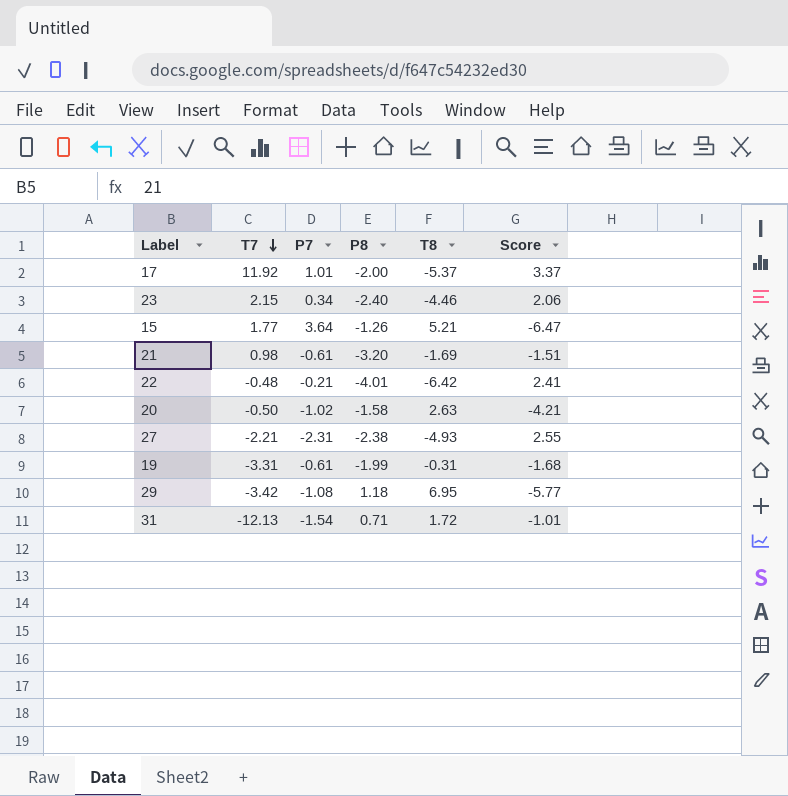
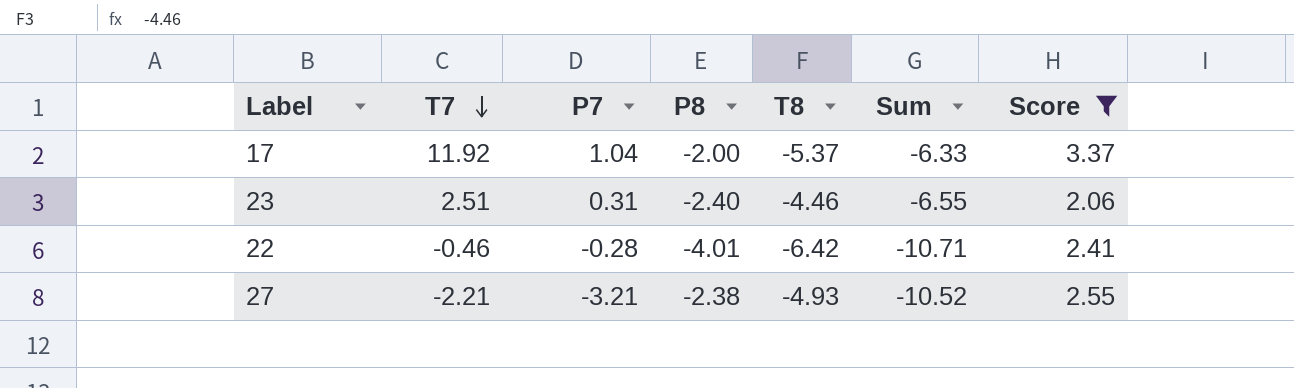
filter: none -> Score >= 2.06
column Sum | formula: none -> [P7] + [P8] + [T8]
17 | P7: 1.01 -> 1.04
23 | T7: 2.15 -> 2.51
23 | P7: 0.34 -> 0.31
22 | T7: -0.48 -> -0.46
22 | P7: -0.21 -> -0.28
27 | P7: -2.31 -> -3.21

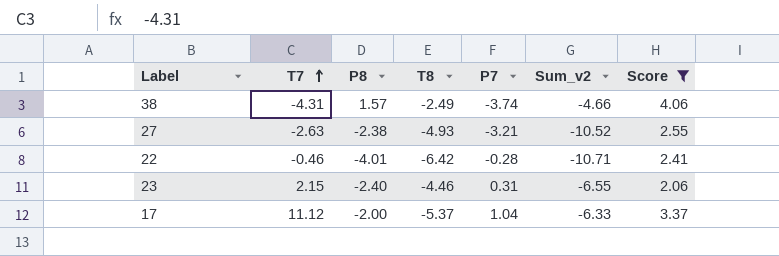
row order: T7 descending -> T7 ascending
column P7 | position: 3 -> 5
column name: Sum -> Sum_v2
row 38: none -> -4.31 | 1.57 | -2.49 | -3.74 | -4.66 | 4.06
27 | T7: -2.21 -> -2.63
23 | T7: 2.51 -> 2.15
17 | T7: 11.92 -> 11.12

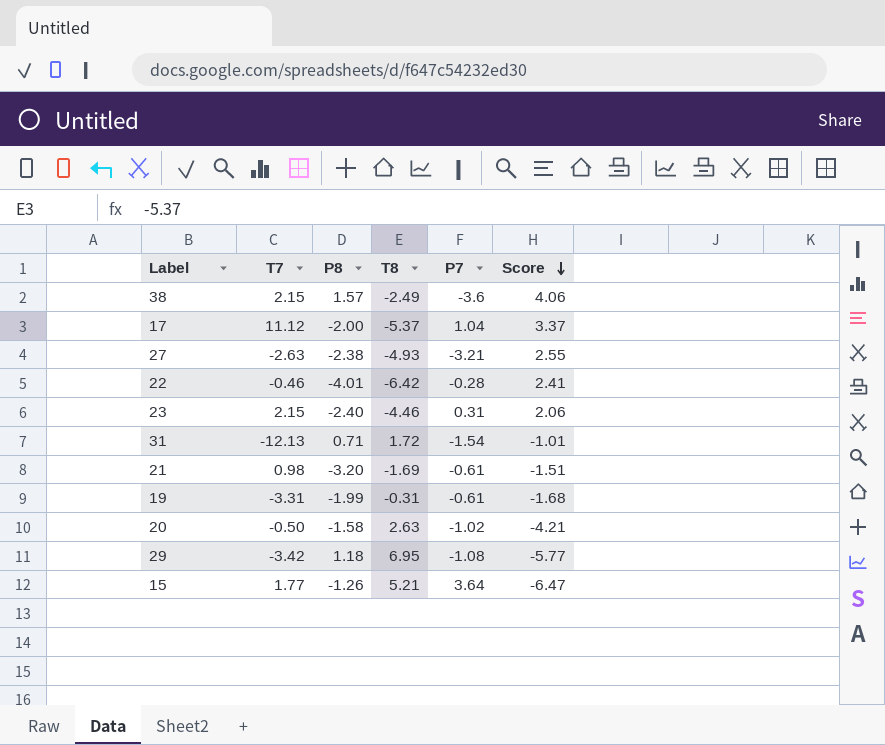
filter: Score >= 2.06 -> none
row order: T7 ascending -> Score descending
column Sum_v2 | formula: [P8] + [T8] + [P7] -> none
38 | T7: -4.31 -> 2.15
38 | P7: -3.74 -> -3.6

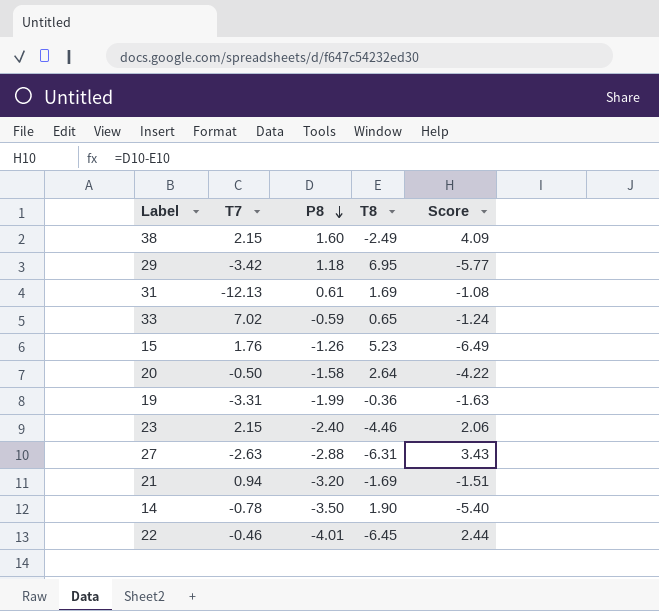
row order: Score descending -> P8 descending
column P7 | position: 5 -> none
row 17: 11.12 | -2.00 | -5.37 | 1.04 | 3.37 -> none
38 | P8: 1.57 -> 1.60
38 | Score: 4.06 -> 4.09
31 | P8: 0.71 -> 0.61
31 | T8: 1.72 -> 1.69
31 | Score: -1.01 -> -1.08
row 33: none -> 7.02 | -0.59 | 0.65 | -1.24
15 | T7: 1.77 -> 1.76
15 | T8: 5.21 -> 5.23
15 | Score: -6.47 -> -6.49
20 | T8: 2.63 -> 2.64
20 | Score: -4.21 -> -4.22
19 | T8: -0.31 -> -0.36
19 | Score: -1.68 -> -1.63
27 | P8: -2.38 -> -2.88
27 | T8: -4.93 -> -6.31
27 | Score: 2.55 -> 3.43
21 | T7: 0.98 -> 0.94
row 14: none -> -0.78 | -3.50 | 1.90 | -5.40
22 | T8: -6.42 -> -6.45
22 | Score: 2.41 -> 2.44

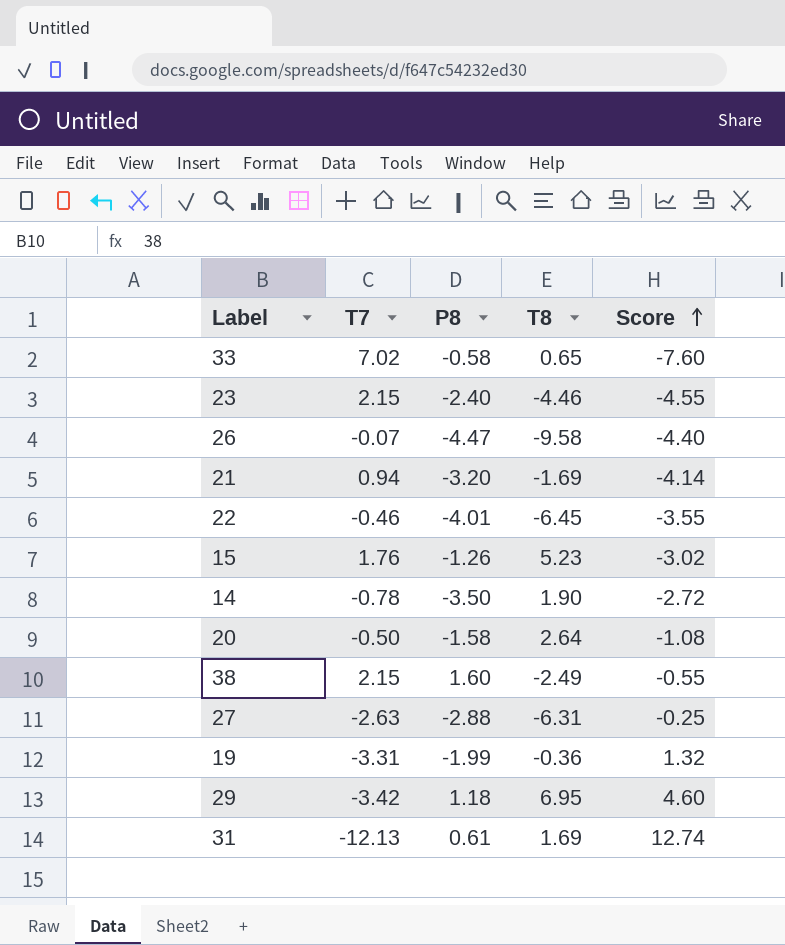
row order: P8 descending -> Score ascending
column Score | formula: [P8] - [T8] -> [P8] - [T7]
33 | P8: -0.59 -> -0.58
row 26: none -> -0.07 | -4.47 | -9.58 | -4.40

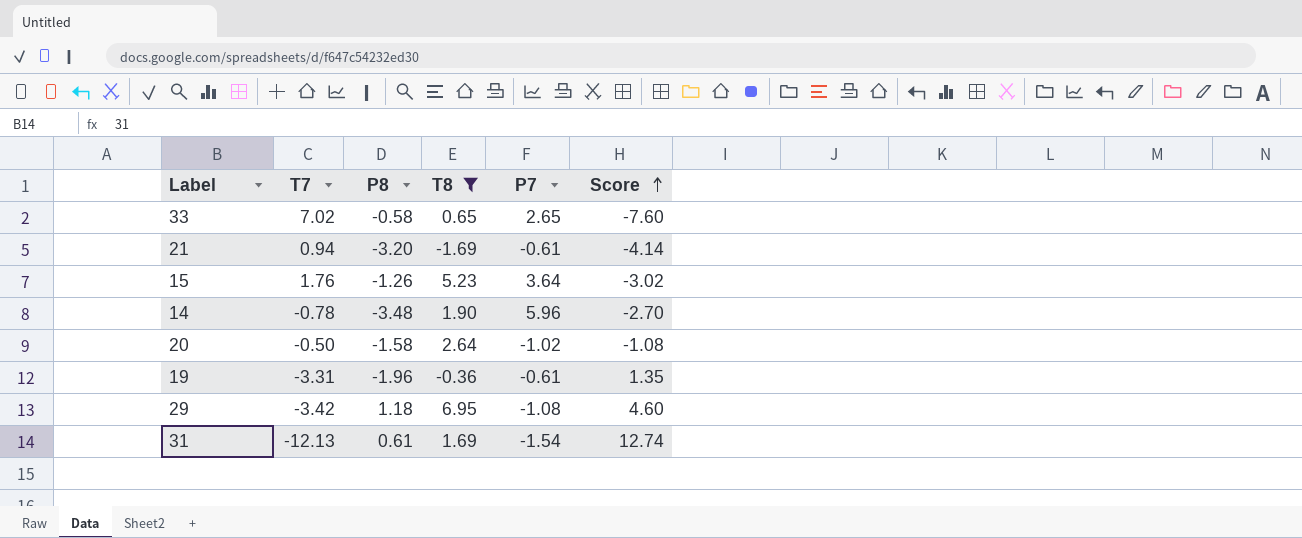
filter: none -> T8 >= -1.69
column P7 | position: none -> 5
14 | P8: -3.50 -> -3.48
14 | Score: -2.72 -> -2.70
19 | P8: -1.99 -> -1.96
19 | Score: 1.32 -> 1.35

